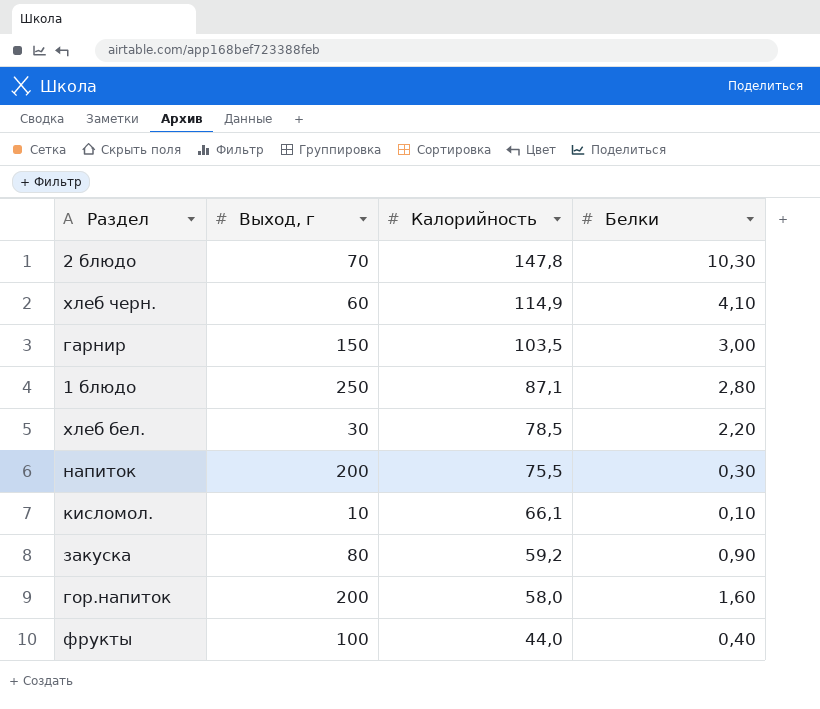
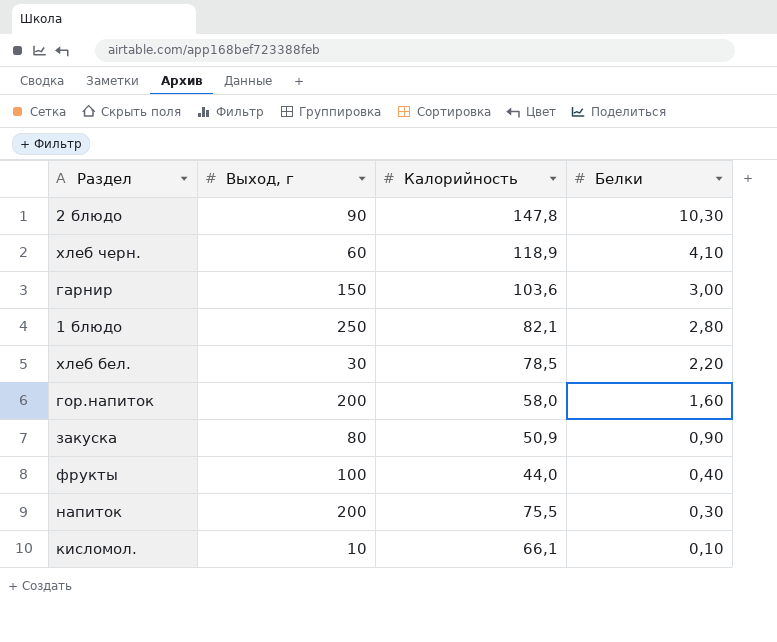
row order: Калорийность descending -> Белки descending
2 блюдо | Выход, г: 70 -> 90
хлеб черн. | Калорийность: 114,9 -> 118,9
гарнир | Калорийность: 103,5 -> 103,6
1 блюдо | Калорийность: 87,1 -> 82,1
закуска | Калорийность: 59,2 -> 50,9

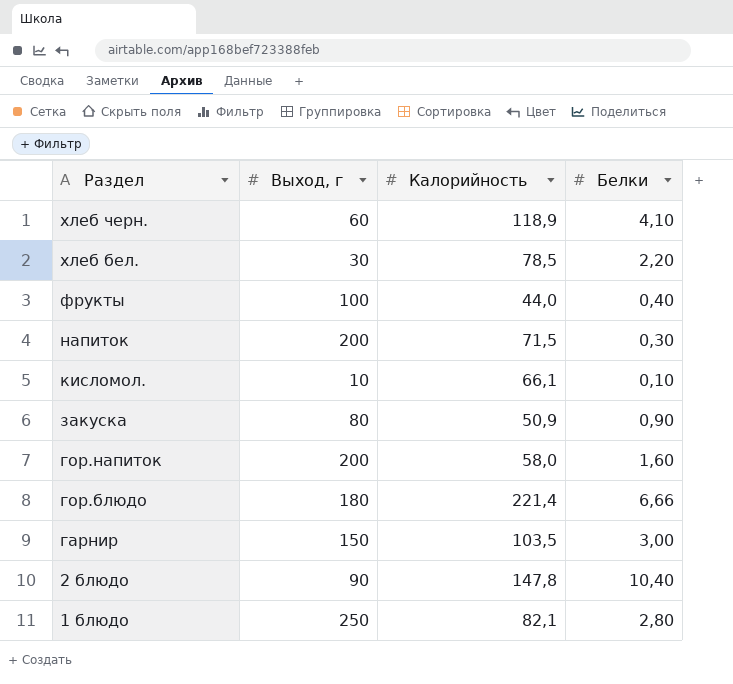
row order: Белки descending -> Раздел descending
напиток | Калорийность: 75,5 -> 71,5
row гор.блюдо: none -> 180 | 221,4 | 6,66
гарнир | Калорийность: 103,6 -> 103,5
2 блюдо | Белки: 10,30 -> 10,40

